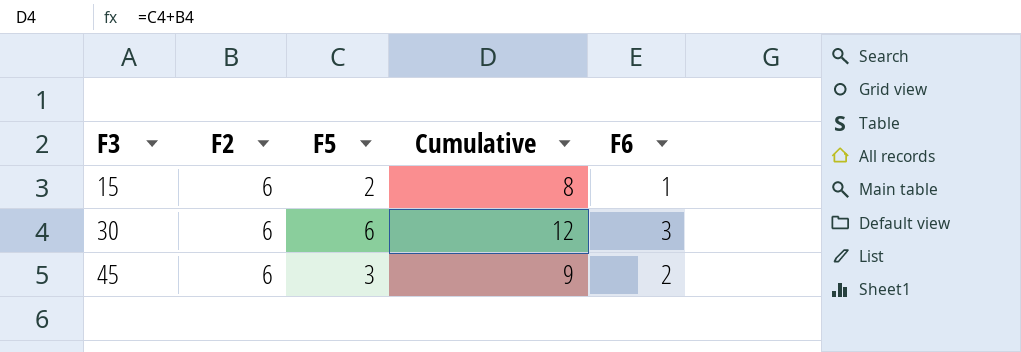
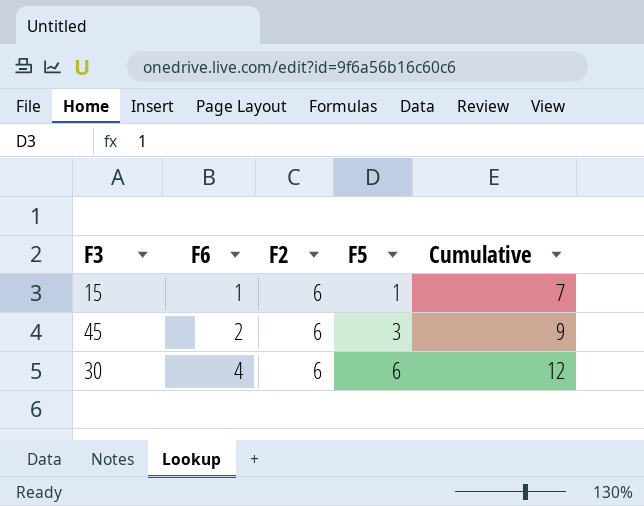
row order: F3 ascending -> F6 ascending
column F6 | position: 5 -> 2
15 | F5: 2 -> 1
15 | Cumulative: 8 -> 7
30 | F6: 3 -> 4

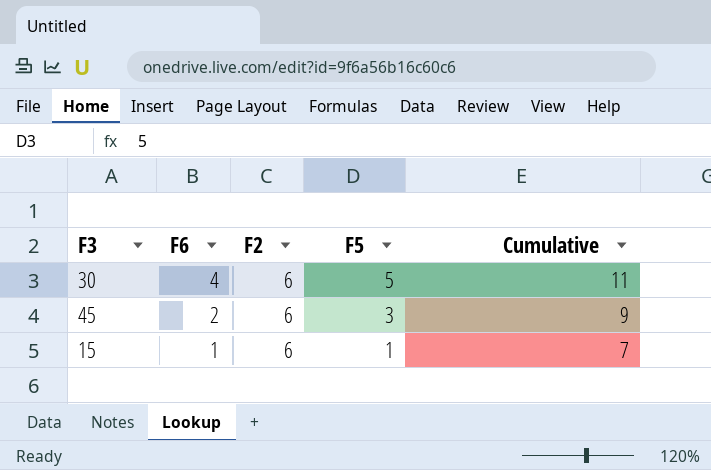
row order: F6 ascending -> F6 descending
30 | F5: 6 -> 5
30 | Cumulative: 12 -> 11

